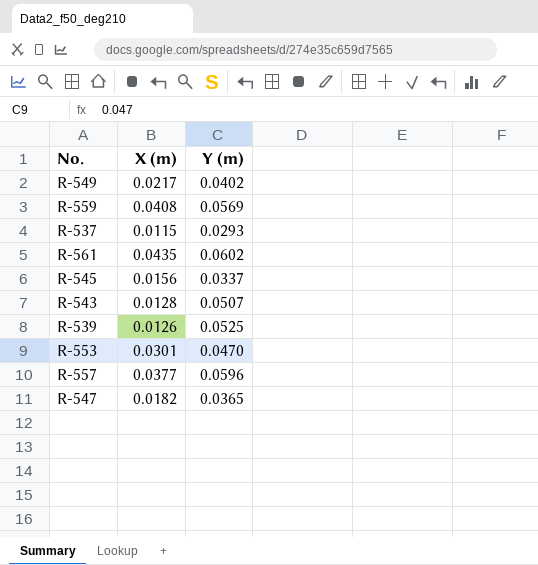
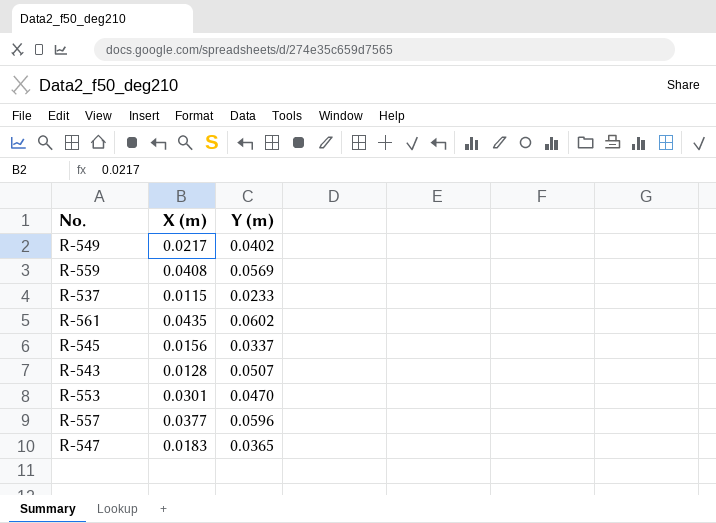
row R-539: 0.0126 | 0.0525 -> none
R-537 | Y (m): 0.0293 -> 0.0233
R-547 | X (m): 0.0182 -> 0.0183

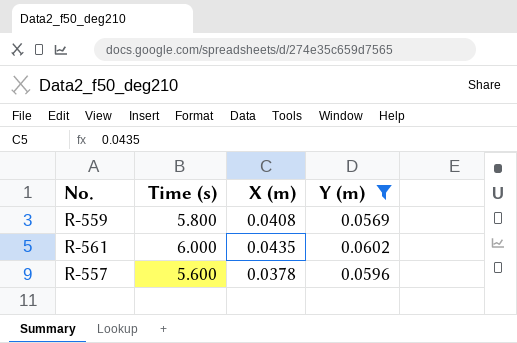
filter: none -> Y (m) >= 0.0569
column Time (s) | position: none -> 2
R-557 | X (m): 0.0377 -> 0.0378

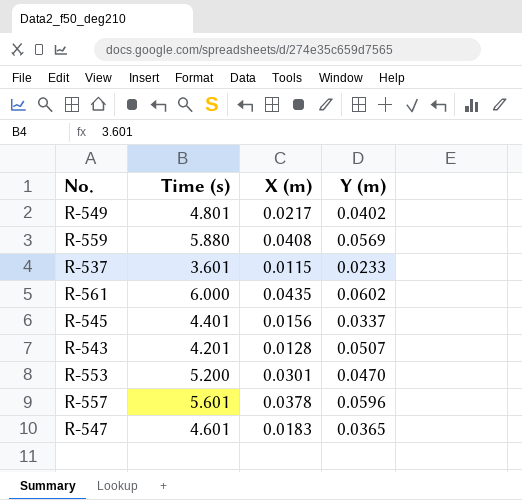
filter: Y (m) >= 0.0569 -> none
R-559 | Time (s): 5.800 -> 5.880
R-557 | Time (s): 5.600 -> 5.601

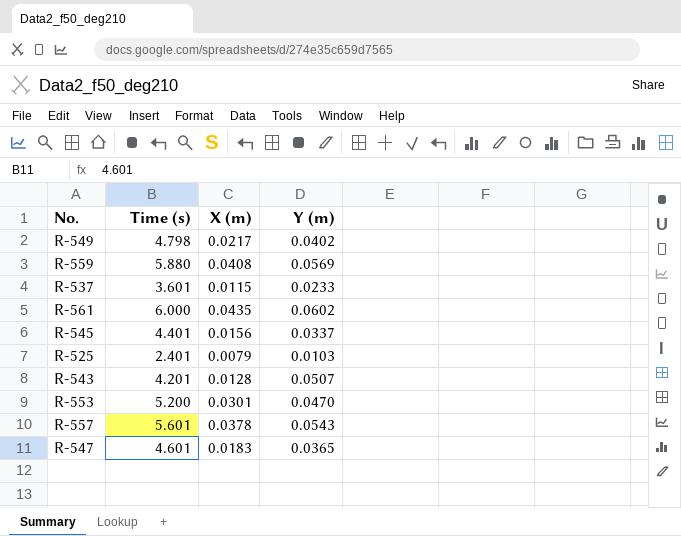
R-549 | Time (s): 4.801 -> 4.798
row R-525: none -> 2.401 | 0.0079 | 0.0103
R-557 | Y (m): 0.0596 -> 0.0543

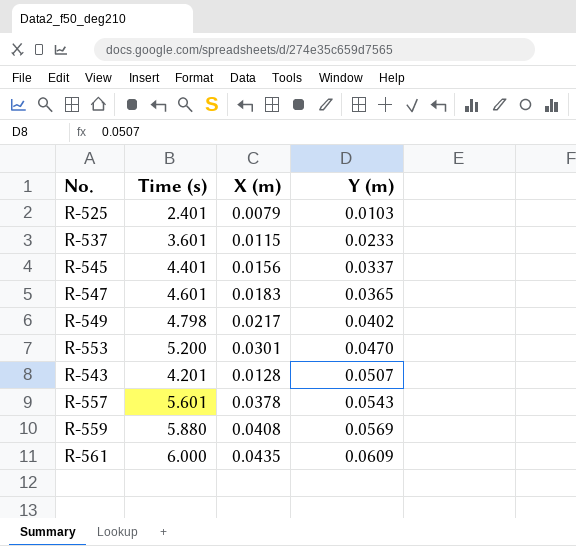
row order: none -> Y (m) ascending
R-561 | Y (m): 0.0602 -> 0.0609

